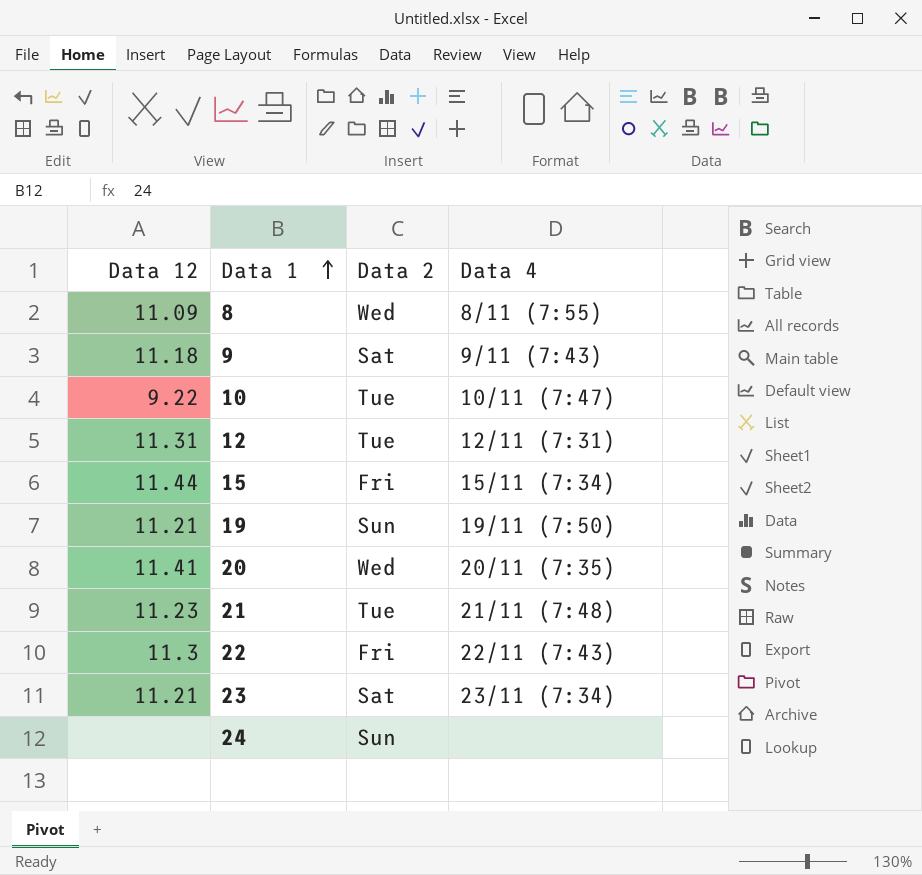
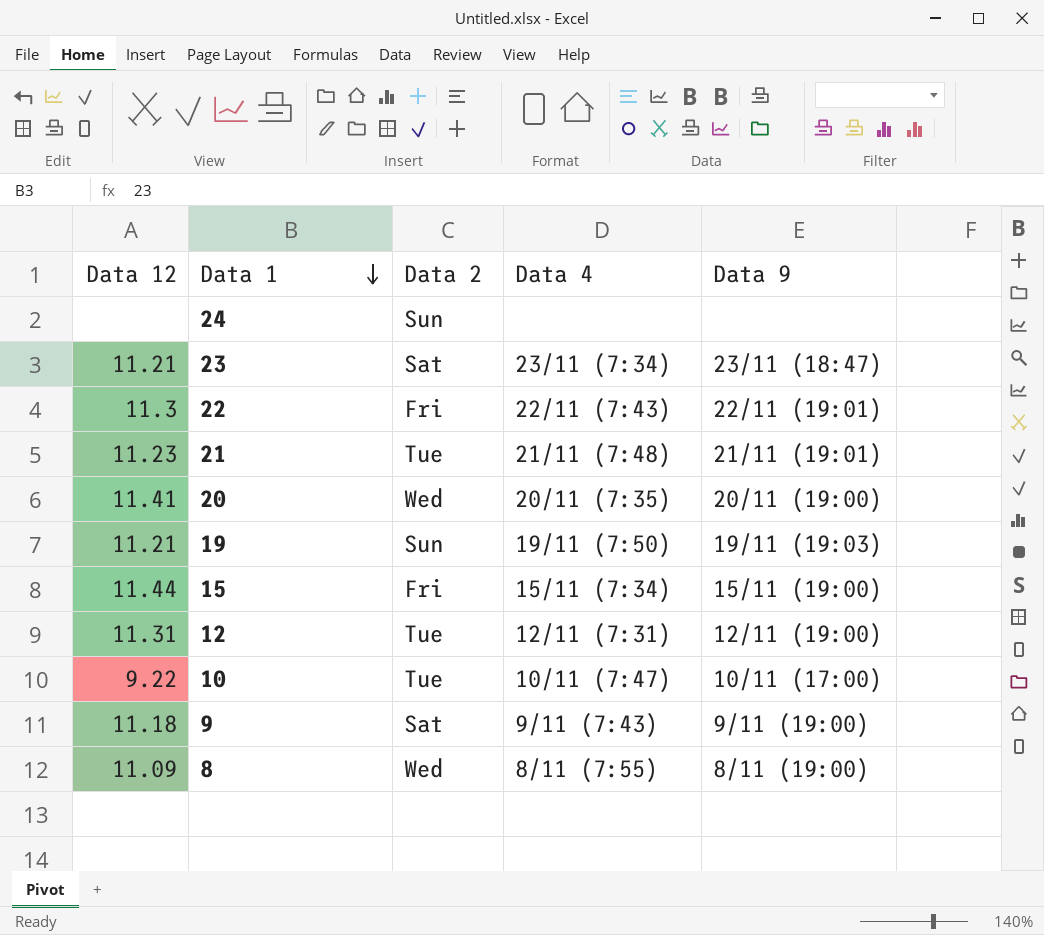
row order: Data 1 ascending -> Data 1 descending
column Data 9 | position: none -> 5

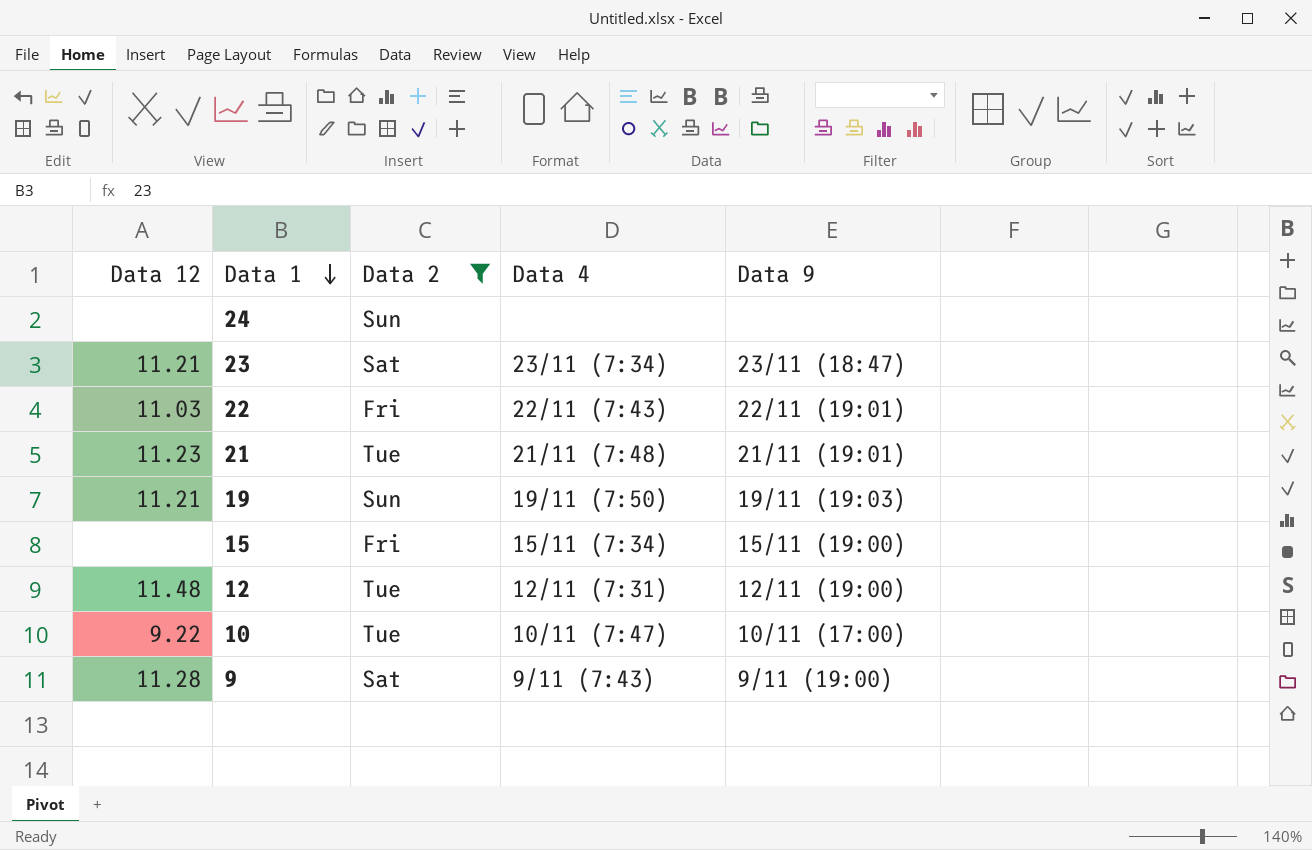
filter: none -> Data 2 != Wed
22 | Data 12: 11.3 -> 11.03
15 | Data 12: 11.44 -> none
12 | Data 12: 11.31 -> 11.48
9 | Data 12: 11.18 -> 11.28

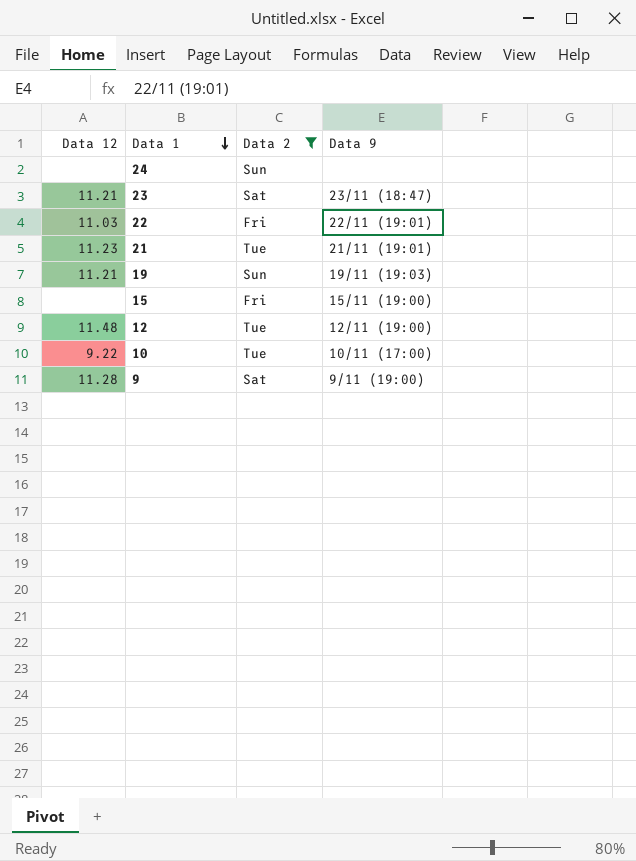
column Data 4 | position: 4 -> none

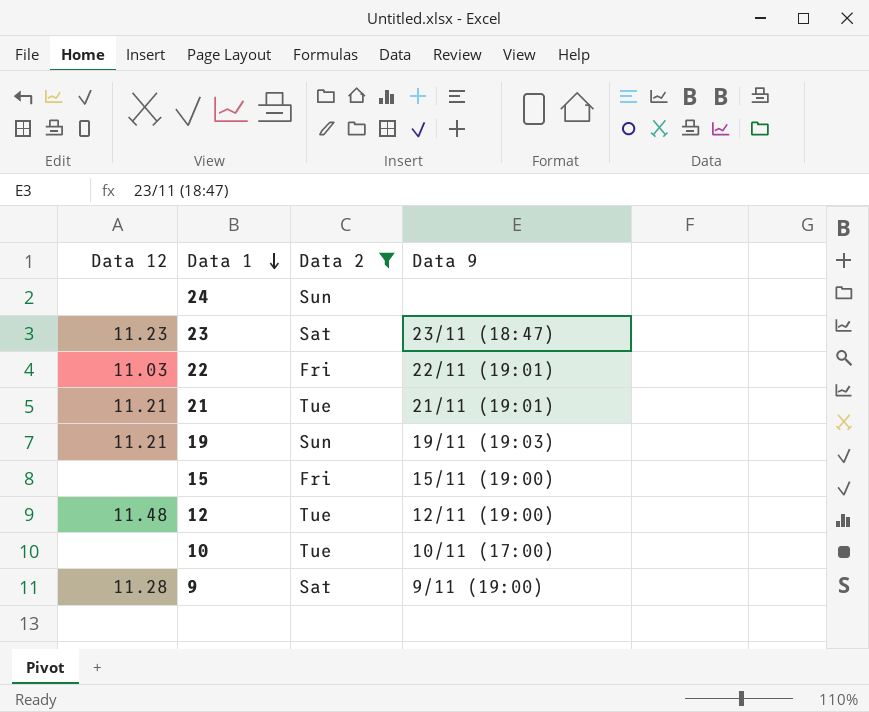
23 | Data 12: 11.21 -> 11.23
21 | Data 12: 11.23 -> 11.21
10 | Data 12: 9.22 -> none

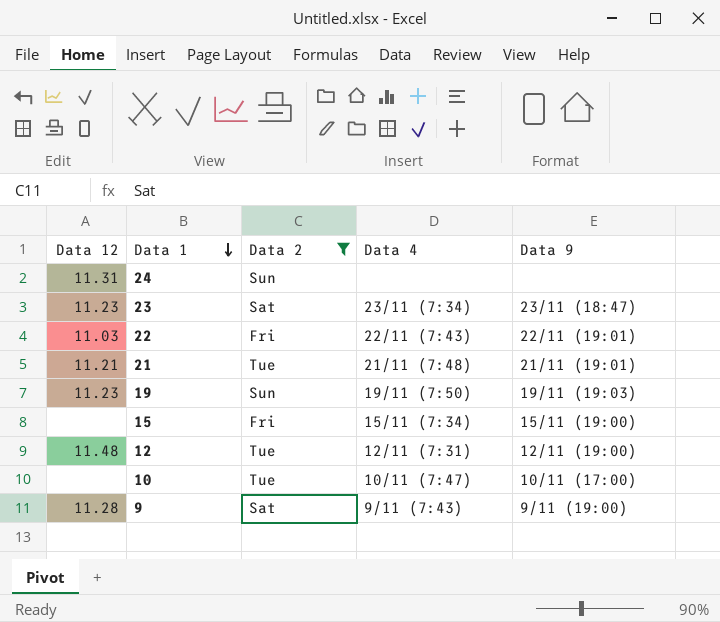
column Data 4 | position: none -> 4
24 | Data 12: none -> 11.31
19 | Data 12: 11.21 -> 11.23

